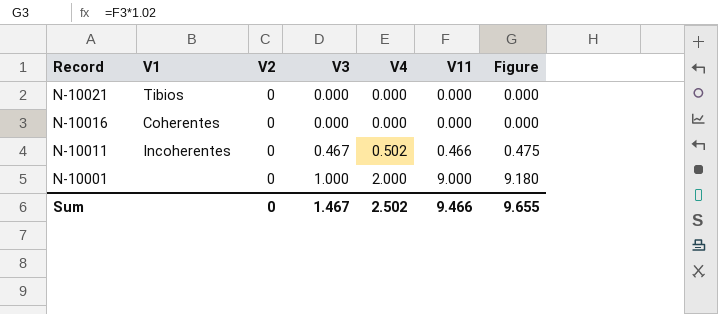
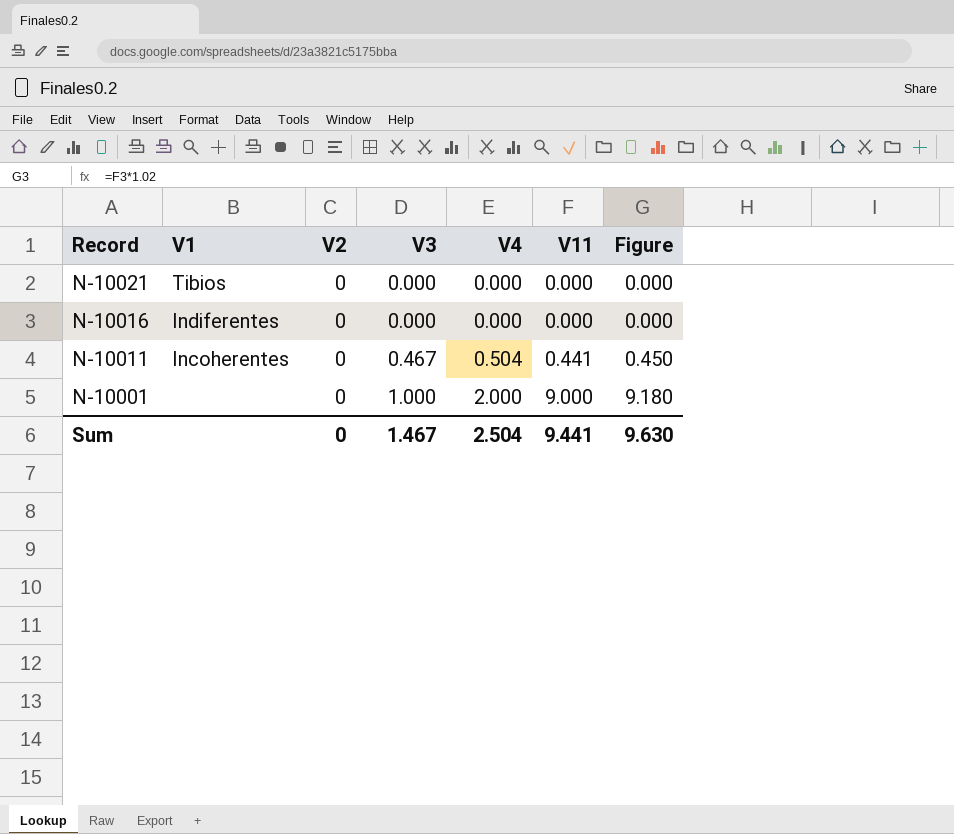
N-10016 | V1: Coherentes -> Indiferentes
N-10011 | V4: 0.502 -> 0.504
N-10011 | V11: 0.466 -> 0.441
N-10011 | Figure: 0.475 -> 0.450
Sum | V4: 2.502 -> 2.504
Sum | V11: 9.466 -> 9.441
Sum | Figure: 9.655 -> 9.630

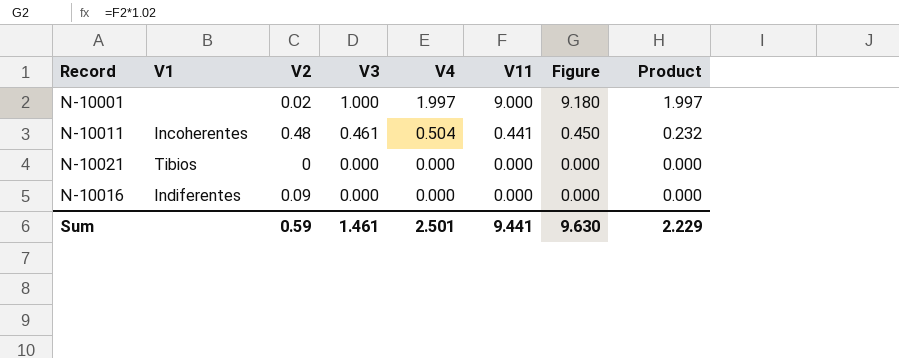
row order: Record descending -> V3 descending
column Product | formula: none -> [V3] * [V4]
N-10001 | V2: 0 -> 0.02
N-10001 | V4: 2.000 -> 1.997
N-10011 | V2: 0 -> 0.48
N-10011 | V3: 0.467 -> 0.461
N-10016 | V2: 0 -> 0.09
Sum | V2: 0 -> 0.59
Sum | V3: 1.467 -> 1.461
Sum | V4: 2.504 -> 2.501

